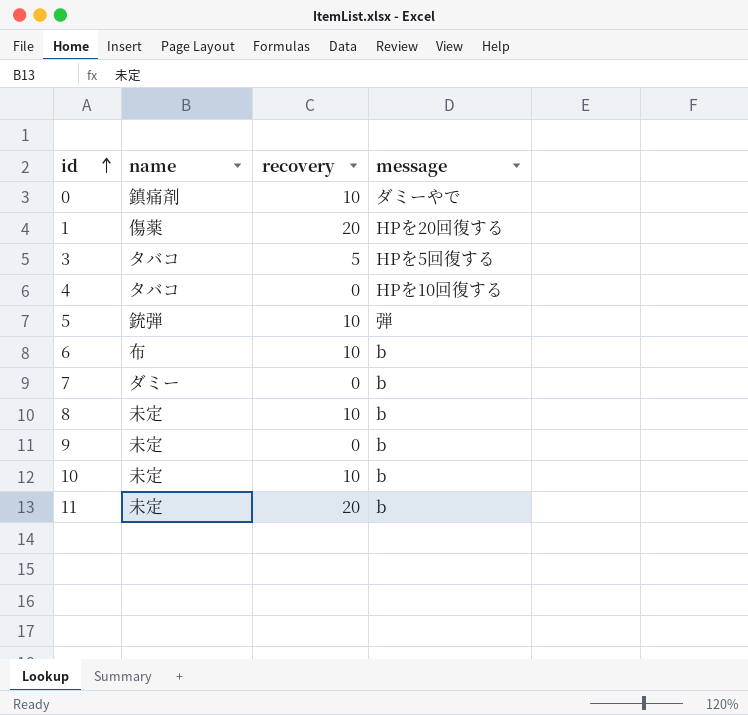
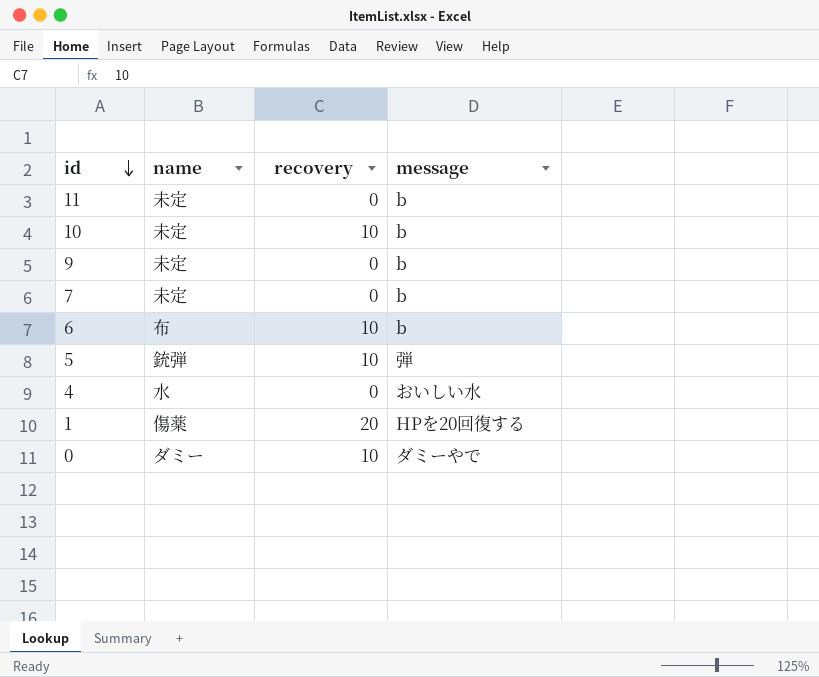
row order: id ascending -> id descending
row 3: タバコ | 5 | HPを5回復する -> none
row 8: 未定 | 10 | b -> none
11 | recovery: 20 -> 0
7 | name: ダミー -> 未定
4 | name: タバコ -> 水
4 | message: HPを10回復する -> おいしい水
0 | name: 鎮痛剤 -> ダミー

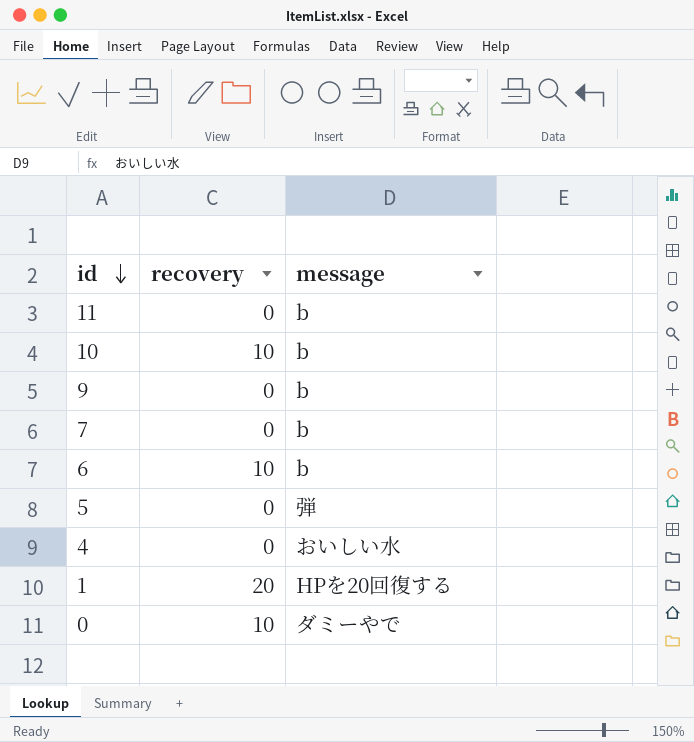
column name | position: 2 -> none
5 | recovery: 10 -> 0

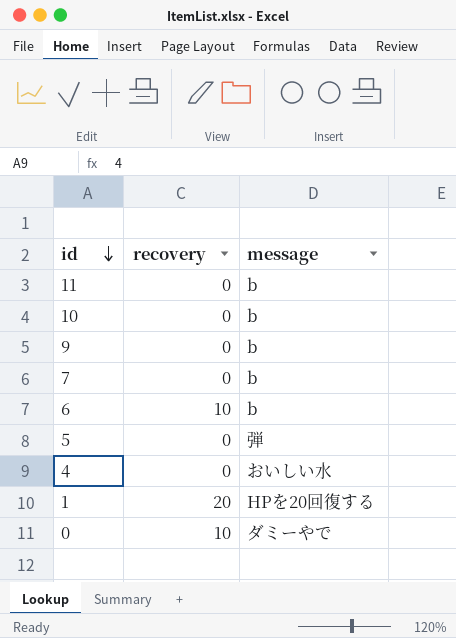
10 | recovery: 10 -> 0

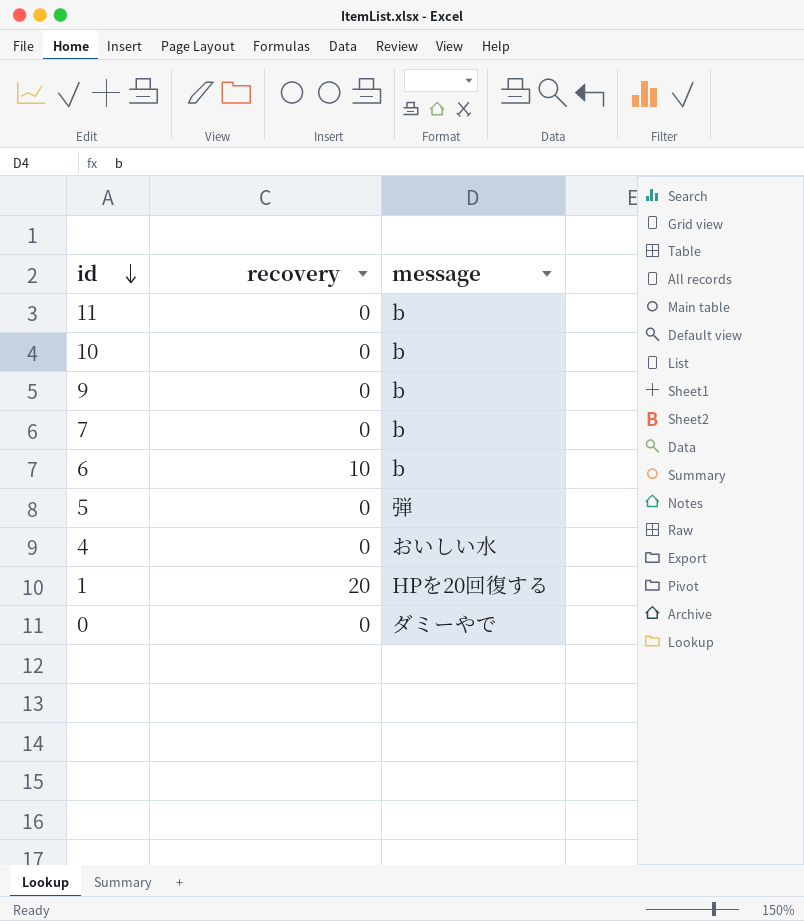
0 | recovery: 10 -> 0

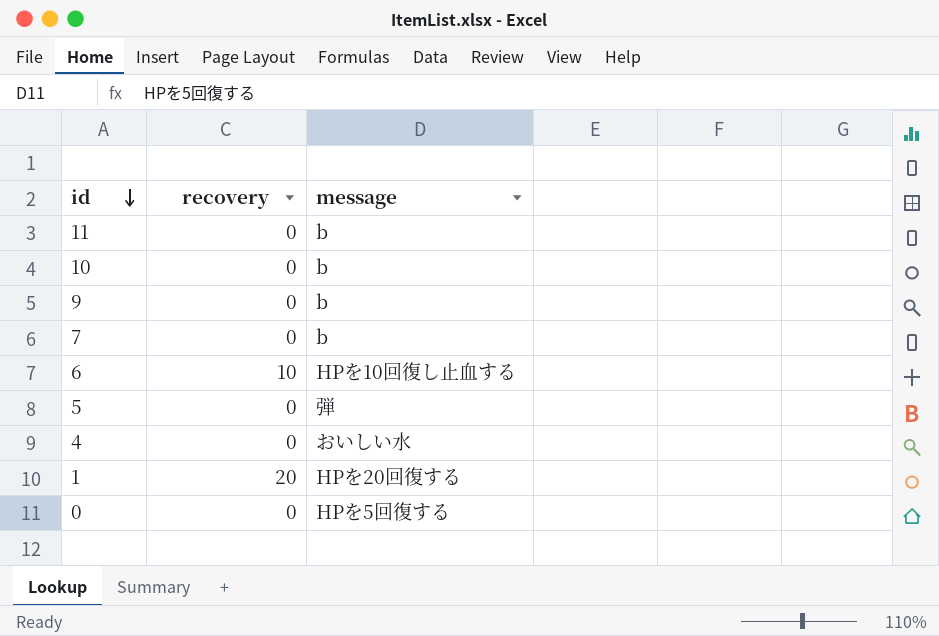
6 | message: b -> HPを10回復し止血する
0 | message: ダミーやで -> HPを5回復する

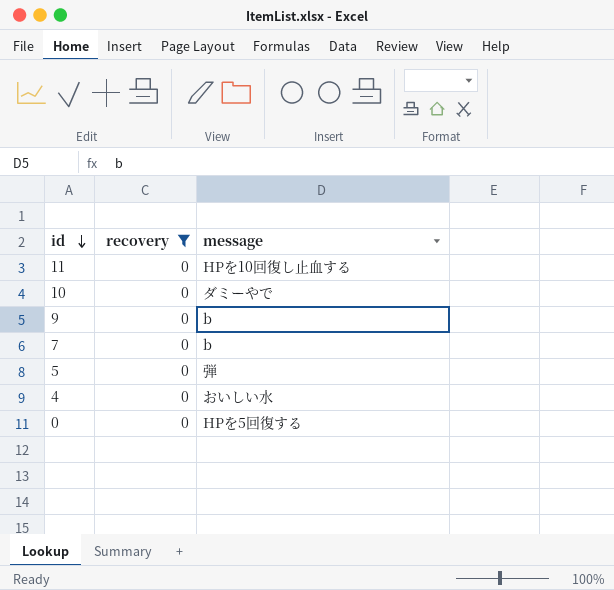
filter: none -> recovery = 0
11 | message: b -> HPを10回復し止血する
10 | message: b -> ダミーやで

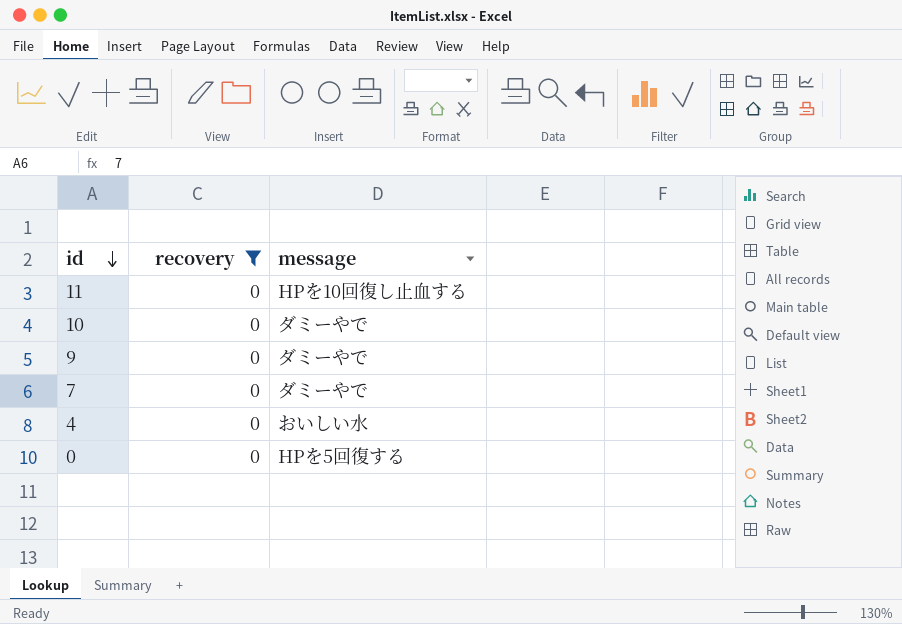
row 5: 0 | 弾 -> none
9 | message: b -> ダミーやで
7 | message: b -> ダミーやで

